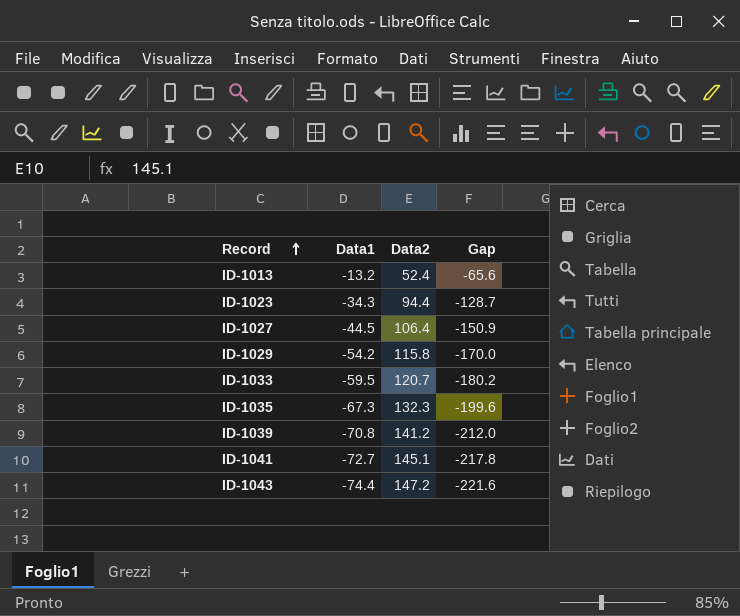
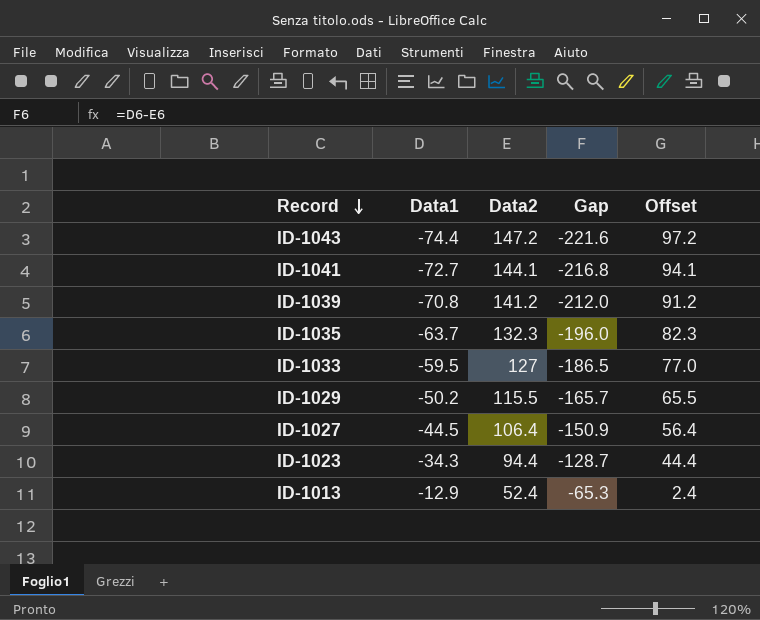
row order: Record ascending -> Record descending
column Offset | formula: none -> [Data2] - 50
ID-1041 | Data2: 145.1 -> 144.1
ID-1041 | Gap: -217.8 -> -216.8
ID-1035 | Data1: -67.3 -> -63.7
ID-1035 | Gap: -199.6 -> -196.0
ID-1033 | Data2: 120.7 -> 127
ID-1033 | Gap: -180.2 -> -186.5
ID-1029 | Data1: -54.2 -> -50.2
ID-1029 | Data2: 115.8 -> 115.5
ID-1029 | Gap: -170.0 -> -165.7
ID-1013 | Data1: -13.2 -> -12.9
ID-1013 | Gap: -65.6 -> -65.3

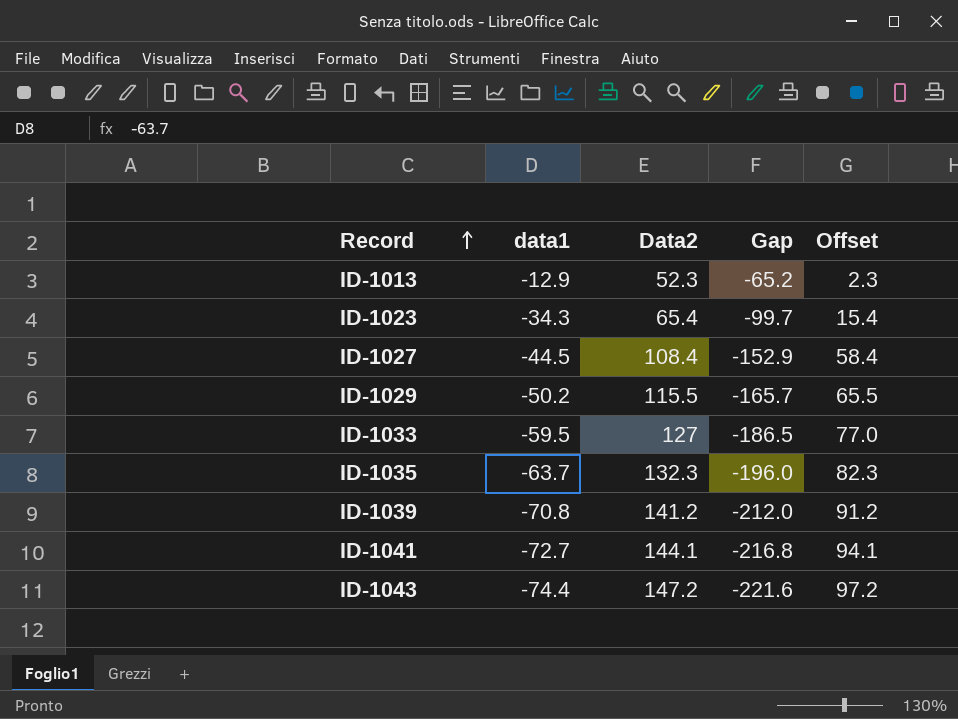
row order: Record descending -> Record ascending
column name: Data1 -> data1
ID-1013 | Data2: 52.4 -> 52.3
ID-1013 | Gap: -65.3 -> -65.2
ID-1013 | Offset: 2.4 -> 2.3
ID-1023 | Data2: 94.4 -> 65.4
ID-1023 | Gap: -128.7 -> -99.7
ID-1023 | Offset: 44.4 -> 15.4
ID-1027 | Data2: 106.4 -> 108.4
ID-1027 | Gap: -150.9 -> -152.9
ID-1027 | Offset: 56.4 -> 58.4

